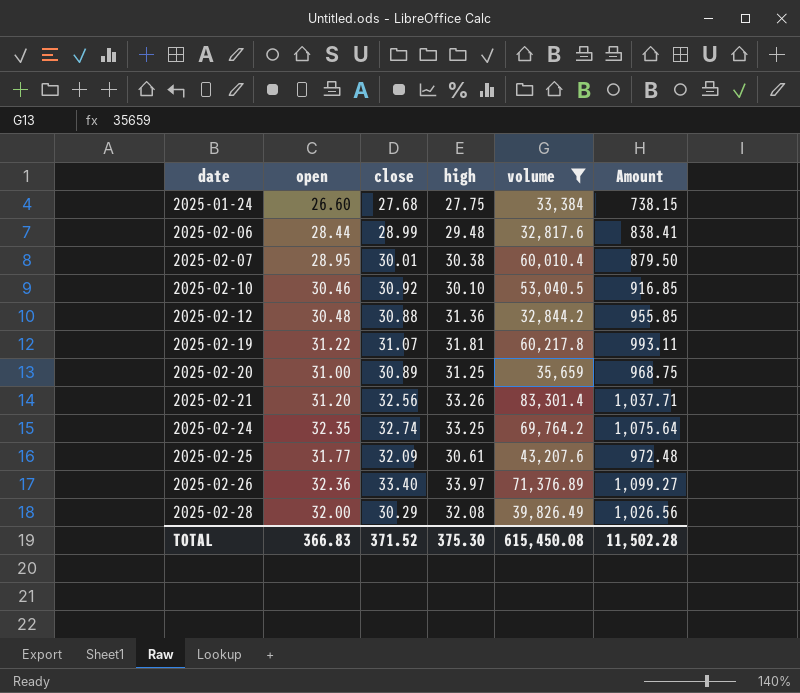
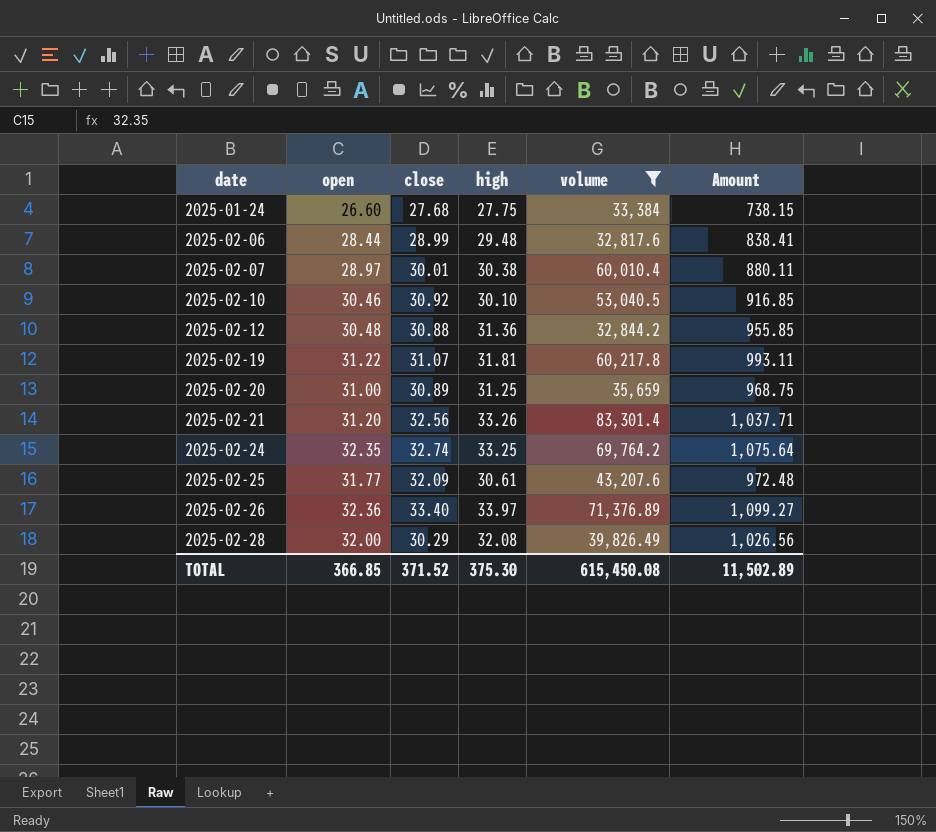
2025-02-07 | open: 28.95 -> 28.97
2025-02-07 | Amount: 879.50 -> 880.11
TOTAL | open: 366.83 -> 366.85
TOTAL | Amount: 11,502.28 -> 11,502.89

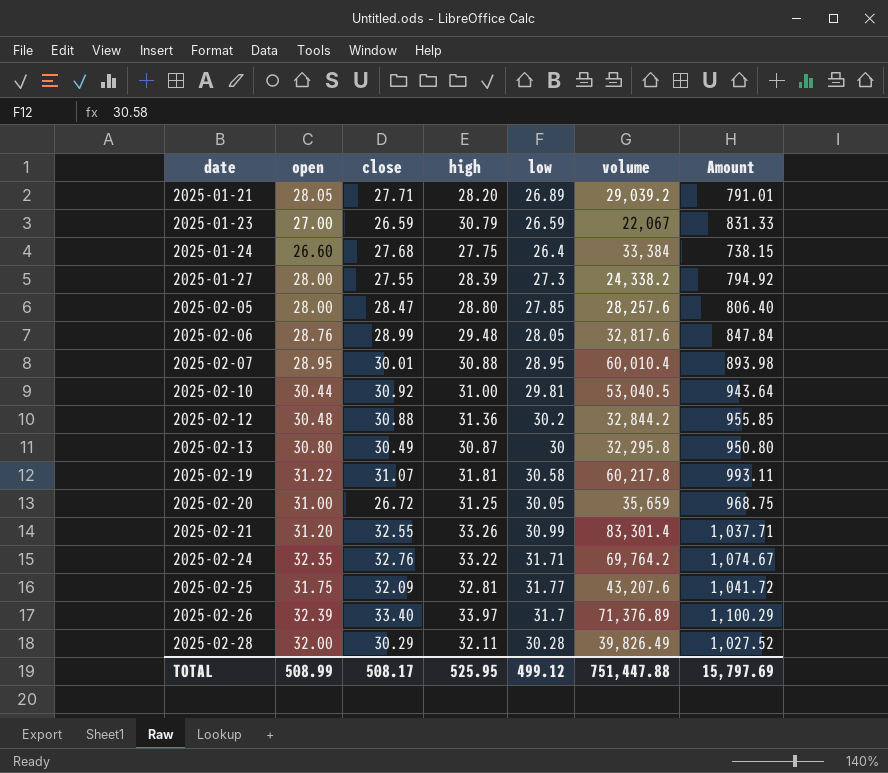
filter: volume >= 32,817.6 -> none
column low | position: none -> 5
2025-02-06 | open: 28.44 -> 28.76
2025-02-06 | Amount: 838.41 -> 847.84
2025-02-07 | open: 28.97 -> 28.95
2025-02-07 | high: 30.38 -> 30.88
2025-02-07 | Amount: 880.11 -> 893.98
2025-02-10 | open: 30.46 -> 30.44
2025-02-10 | high: 30.10 -> 31.00
2025-02-10 | Amount: 916.85 -> 943.64
2025-02-20 | close: 30.89 -> 26.72
2025-02-21 | close: 32.56 -> 32.55
2025-02-24 | close: 32.74 -> 32.76
2025-02-24 | high: 33.25 -> 33.22
2025-02-24 | Amount: 1,075.64 -> 1,074.67
2025-02-25 | open: 31.77 -> 31.75
2025-02-25 | high: 30.61 -> 32.81
2025-02-25 | Amount: 972.48 -> 1,041.72
2025-02-26 | open: 32.36 -> 32.39
2025-02-26 | Amount: 1,099.27 -> 1,100.29
2025-02-28 | high: 32.08 -> 32.11
2025-02-28 | Amount: 1,026.56 -> 1,027.52
TOTAL | open: 366.85 -> 508.99
TOTAL | close: 371.52 -> 508.17
TOTAL | high: 375.30 -> 525.95
TOTAL | volume: 615,450.08 -> 751,447.88
TOTAL | Amount: 11,502.89 -> 15,797.69

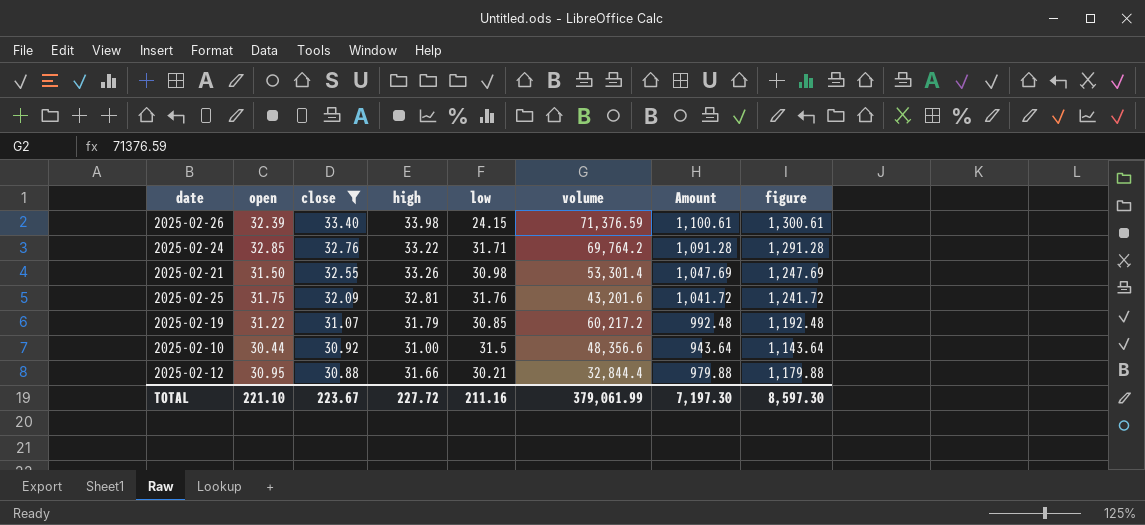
filter: none -> close >= 30.88
row order: date ascending -> close descending
column figure | formula: none -> [Amount] + 200
2025-02-26 | high: 33.97 -> 33.98
2025-02-26 | low: 31.7 -> 24.15
2025-02-26 | volume: 71,376.89 -> 71,376.59
2025-02-26 | Amount: 1,100.29 -> 1,100.61
2025-02-24 | open: 32.35 -> 32.85
2025-02-24 | Amount: 1,074.67 -> 1,091.28
2025-02-21 | open: 31.20 -> 31.50
2025-02-21 | low: 30.99 -> 30.98
2025-02-21 | volume: 83,301.4 -> 53,301.4
2025-02-21 | Amount: 1,037.71 -> 1,047.69
2025-02-25 | low: 31.77 -> 31.76
2025-02-25 | volume: 43,207.6 -> 43,201.6
2025-02-19 | high: 31.81 -> 31.79
2025-02-19 | low: 30.58 -> 30.85
2025-02-19 | volume: 60,217.8 -> 60,217.2
2025-02-19 | Amount: 993.11 -> 992.48
2025-02-10 | low: 29.81 -> 31.5
2025-02-10 | volume: 53,040.5 -> 48,356.6
2025-02-12 | open: 30.48 -> 30.95
2025-02-12 | high: 31.36 -> 31.66
2025-02-12 | low: 30.2 -> 30.21
2025-02-12 | volume: 32,844.2 -> 32,844.4
2025-02-12 | Amount: 955.85 -> 979.88
TOTAL | open: 508.99 -> 221.10
TOTAL | close: 508.17 -> 223.67
TOTAL | high: 525.95 -> 227.72
TOTAL | low: 499.12 -> 211.16
TOTAL | volume: 751,447.88 -> 379,061.99
TOTAL | Amount: 15,797.69 -> 7,197.30

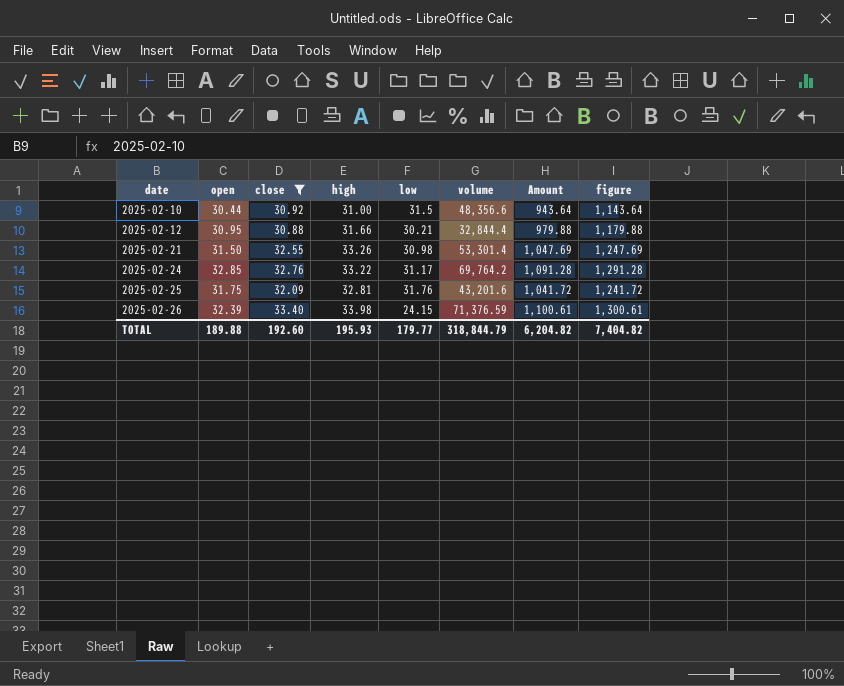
row order: close descending -> date ascending
row 2025-02-19: 31.22 | 31.07 | 31.79 | 30.85 | 60,217.2 | 992.48 | 1,192.48 -> none
2025-02-24 | low: 31.71 -> 31.17
TOTAL | open: 221.10 -> 189.88
TOTAL | close: 223.67 -> 192.60
TOTAL | high: 227.72 -> 195.93
TOTAL | low: 211.16 -> 179.77
TOTAL | volume: 379,061.99 -> 318,844.79
TOTAL | Amount: 7,197.30 -> 6,204.82
TOTAL | figure: 8,597.30 -> 7,404.82

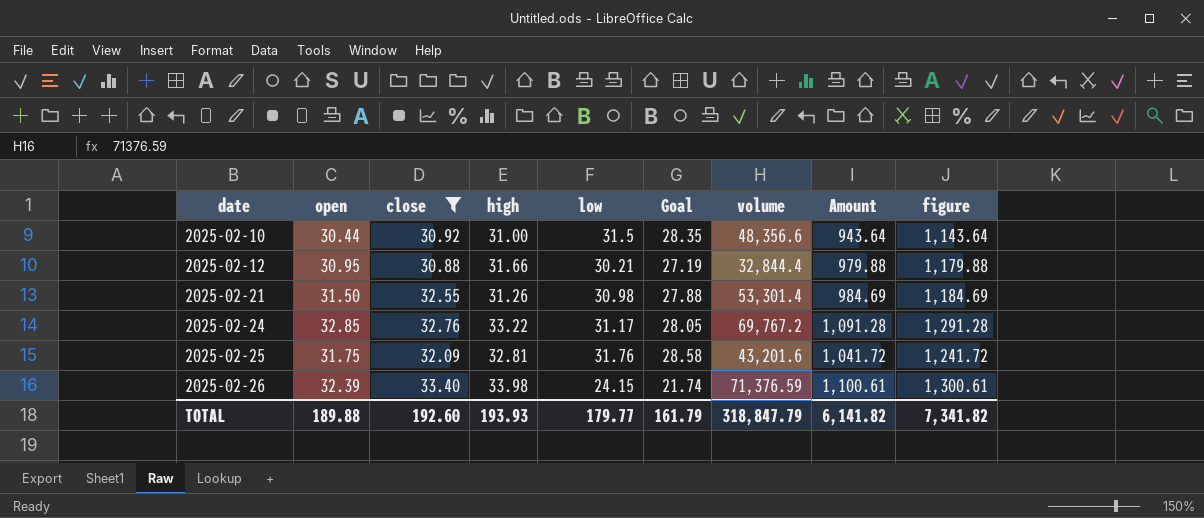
column Goal | formula: none -> [low] * 0.9
2025-02-21 | high: 33.26 -> 31.26
2025-02-21 | Amount: 1,047.69 -> 984.69
2025-02-21 | figure: 1,247.69 -> 1,184.69
2025-02-24 | volume: 69,764.2 -> 69,767.2
TOTAL | high: 195.93 -> 193.93
TOTAL | volume: 318,844.79 -> 318,847.79
TOTAL | Amount: 6,204.82 -> 6,141.82
TOTAL | figure: 7,404.82 -> 7,341.82

